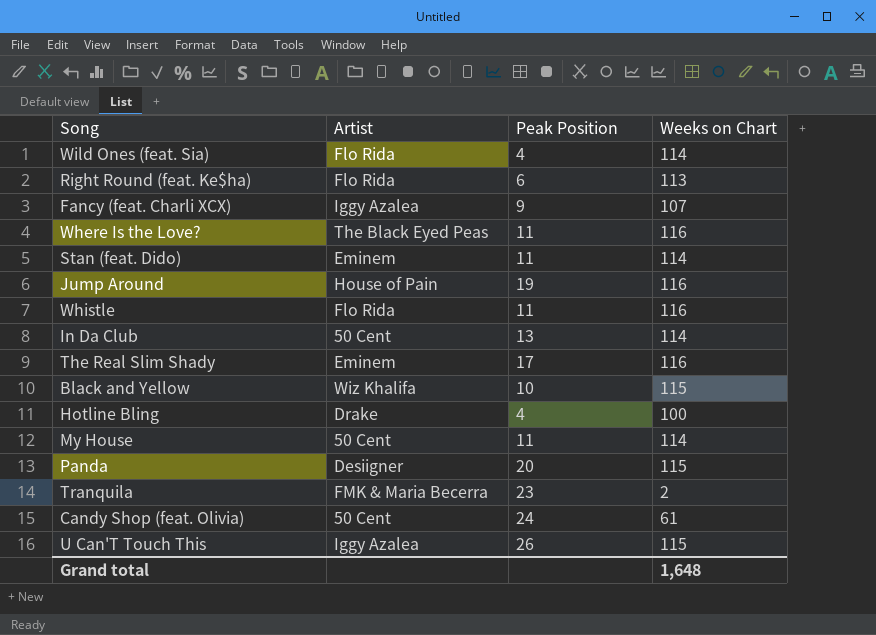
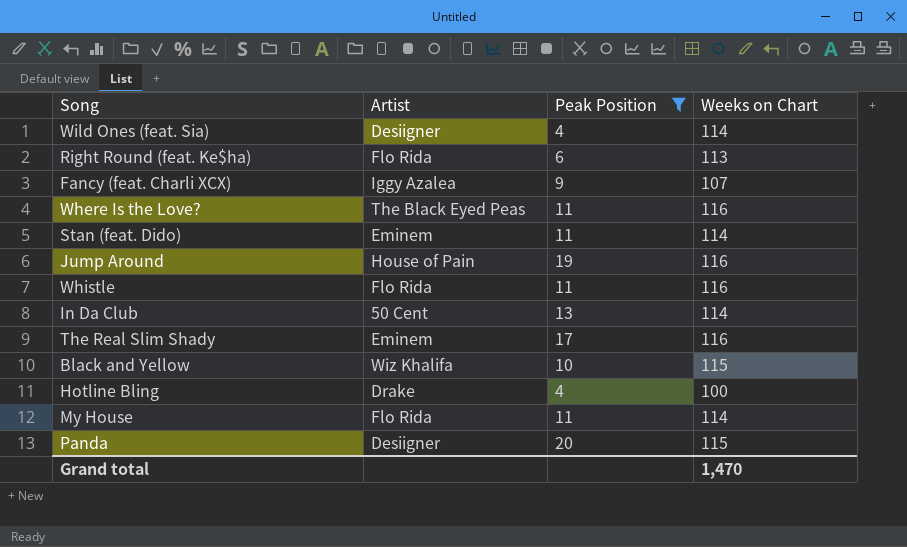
filter: none -> Peak Position <= 20
Wild Ones (feat. Sia) | Artist: Flo Rida -> Desiigner
My House | Artist: 50 Cent -> Flo Rida
Grand total | Weeks on Chart: 1,648 -> 1,470

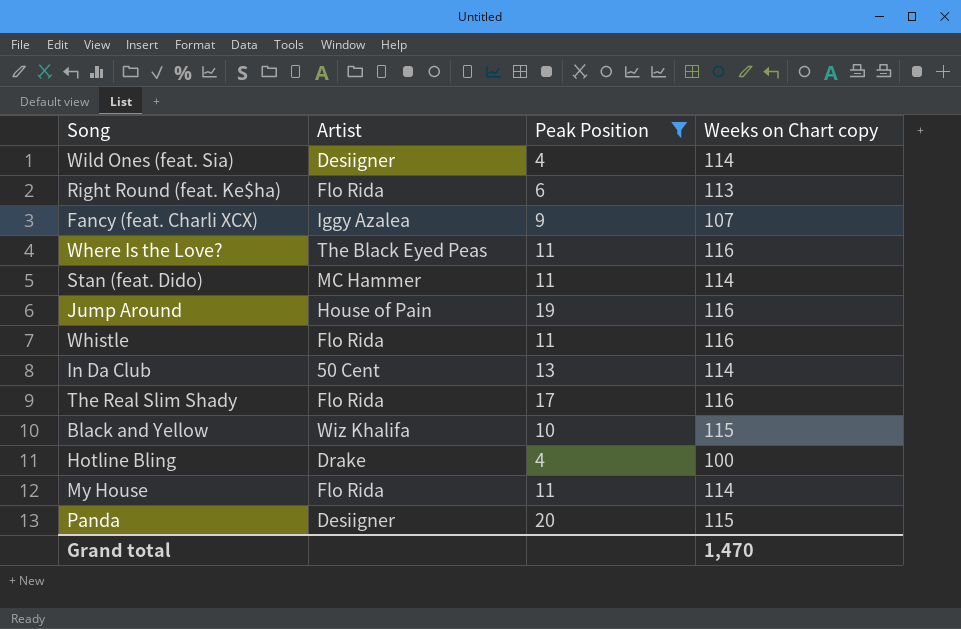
column name: Weeks on Chart -> Weeks on Chart copy
Stan (feat. Dido) | Artist: Eminem -> MC Hammer
The Real Slim Shady | Artist: Eminem -> Flo Rida

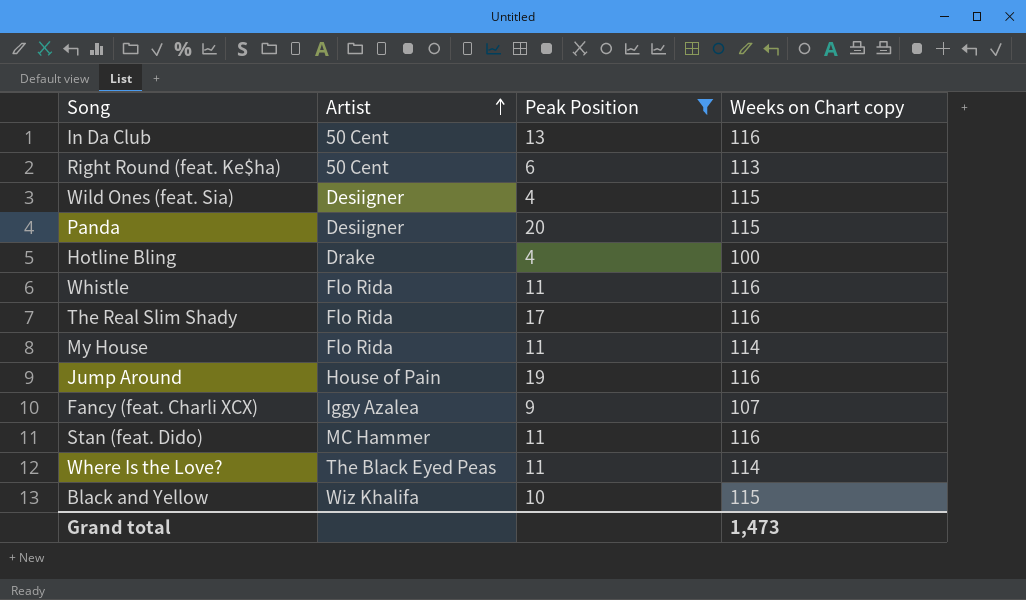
row order: none -> Artist ascending
In Da Club | Weeks on Chart copy: 114 -> 116
Right Round (feat. Ke$ha) | Artist: Flo Rida -> 50 Cent
Wild Ones (feat. Sia) | Weeks on Chart copy: 114 -> 115
Stan (feat. Dido) | Weeks on Chart copy: 114 -> 116
Where Is the Love? | Weeks on Chart copy: 116 -> 114
Grand total | Weeks on Chart copy: 1,470 -> 1,473

